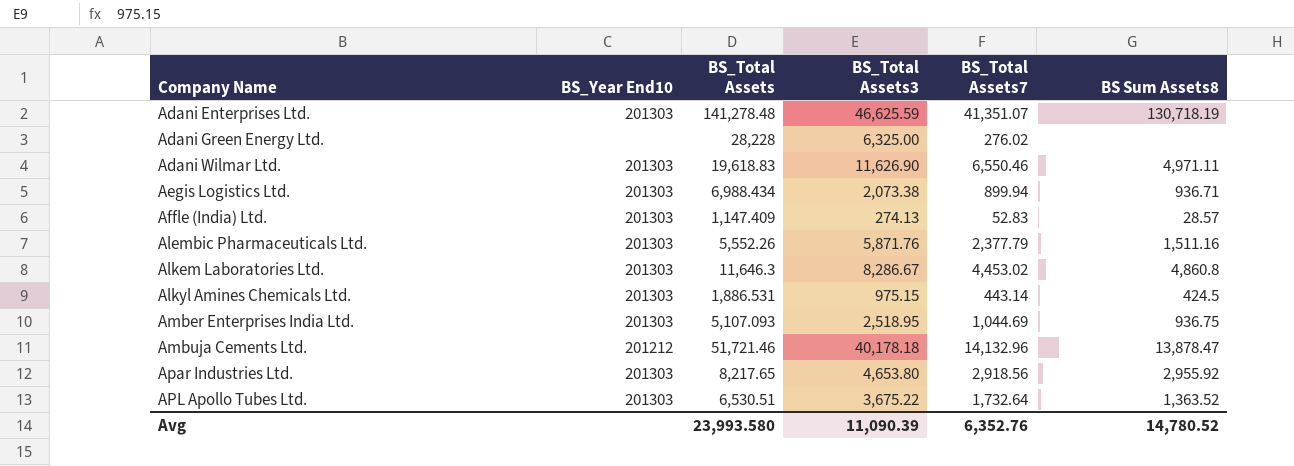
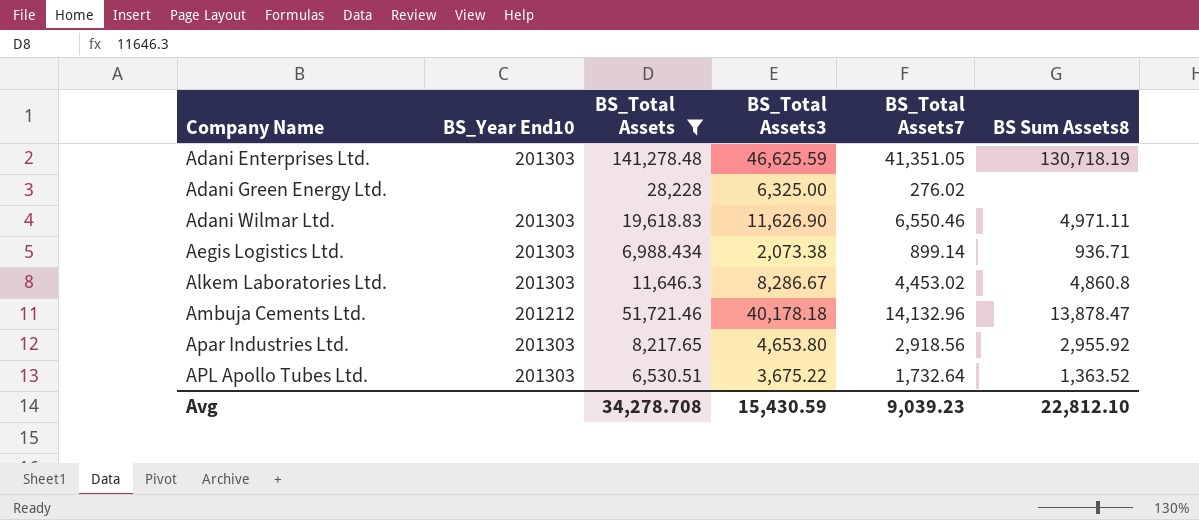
filter: none -> BS_Total Assets >= 6,530.51
Adani Enterprises Ltd. | BS_Total Assets7: 41,351.07 -> 41,351.05
Aegis Logistics Ltd. | BS_Total Assets7: 899.94 -> 899.14
Avg | BS_Total Assets: 23,993.580 -> 34,278.708
Avg | BS_Total Assets3: 11,090.39 -> 15,430.59
Avg | BS_Total Assets7: 6,352.76 -> 9,039.23
Avg | BS Sum Assets8: 14,780.52 -> 22,812.10

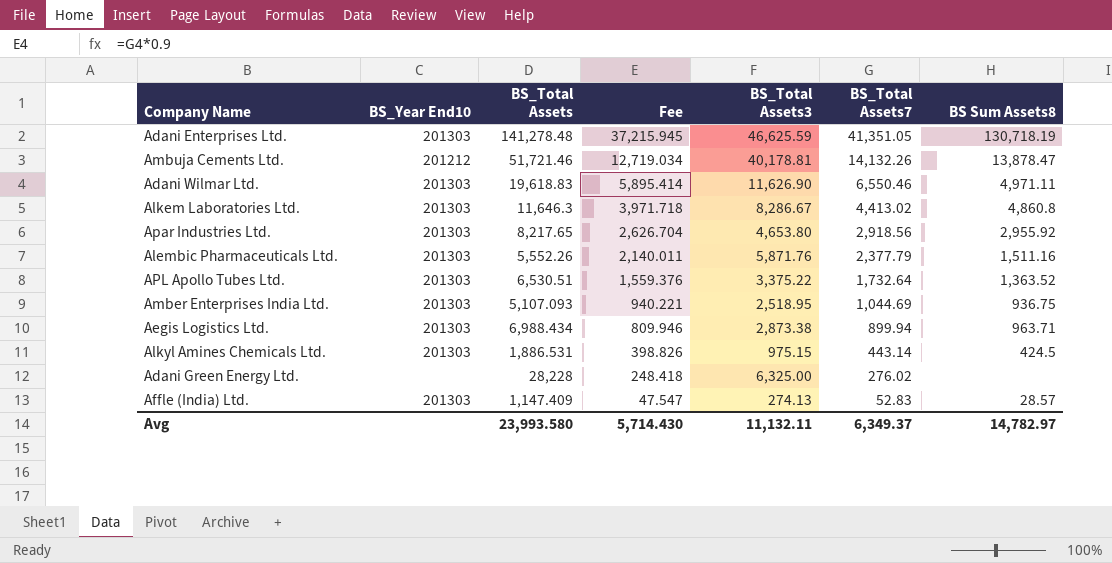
filter: BS_Total Assets >= 6,530.51 -> none
row order: Company Name ascending -> Fee descending
column Fee | formula: none -> [BS_Total Assets7] * 0.9
Ambuja Cements Ltd. | BS_Total Assets3: 40,178.18 -> 40,178.81
Ambuja Cements Ltd. | BS_Total Assets7: 14,132.96 -> 14,132.26
Alkem Laboratories Ltd. | BS_Total Assets7: 4,453.02 -> 4,413.02
APL Apollo Tubes Ltd. | BS_Total Assets3: 3,675.22 -> 3,375.22
Aegis Logistics Ltd. | BS_Total Assets3: 2,073.38 -> 2,873.38
Aegis Logistics Ltd. | BS_Total Assets7: 899.14 -> 899.94
Aegis Logistics Ltd. | BS Sum Assets8: 936.71 -> 963.71
Avg | BS_Total Assets: 34,278.708 -> 23,993.580
Avg | BS_Total Assets3: 15,430.59 -> 11,132.11
Avg | BS_Total Assets7: 9,039.23 -> 6,349.37
Avg | BS Sum Assets8: 22,812.10 -> 14,782.97

